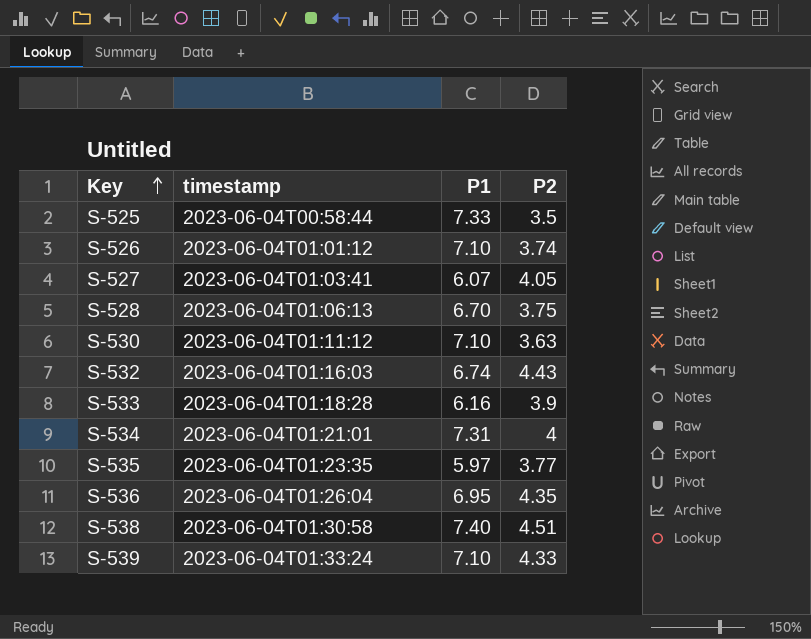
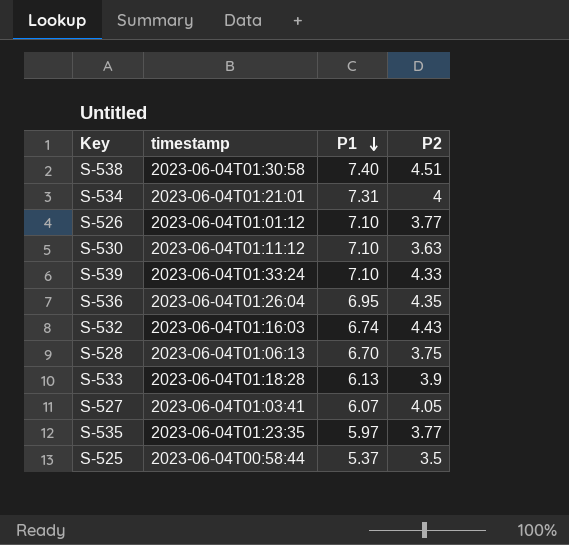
row order: Key ascending -> P1 descending
S-526 | P2: 3.74 -> 3.77
S-533 | P1: 6.16 -> 6.13
S-525 | P1: 7.33 -> 5.37

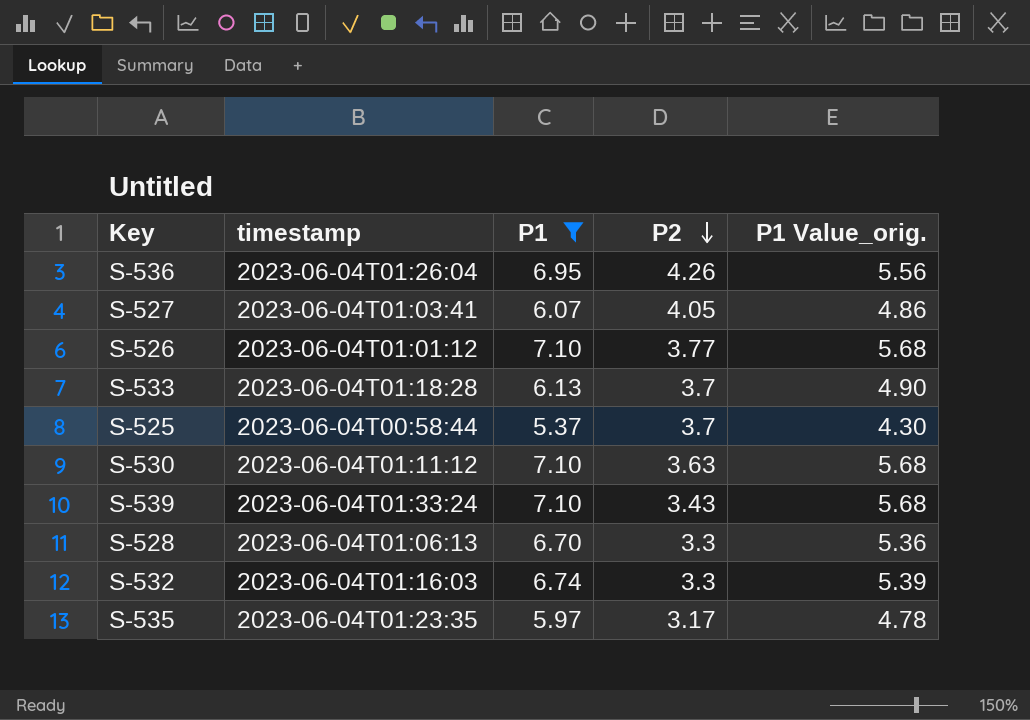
filter: none -> P1 <= 7.10
row order: P1 descending -> P2 descending
column P1 Value_orig. | formula: none -> [P1] * 0.8
S-536 | P2: 4.35 -> 4.26
S-533 | P2: 3.9 -> 3.7
S-525 | P2: 3.5 -> 3.7
S-539 | P2: 4.33 -> 3.43
S-528 | P2: 3.75 -> 3.3
S-532 | P2: 4.43 -> 3.3
S-535 | P2: 3.77 -> 3.17

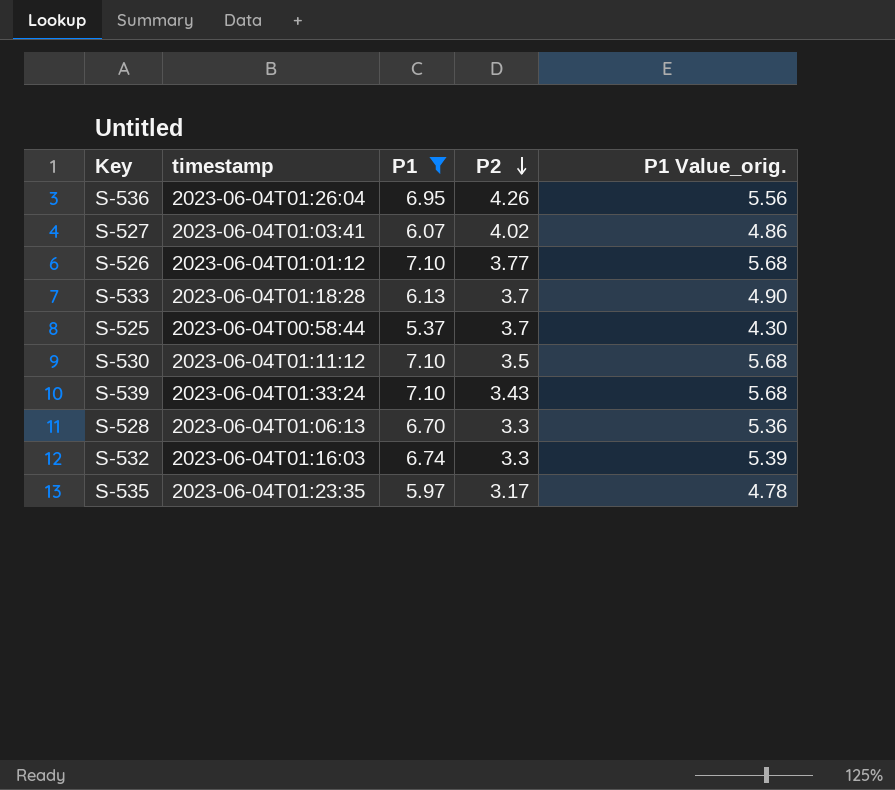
S-527 | P2: 4.05 -> 4.02
S-530 | P2: 3.63 -> 3.5

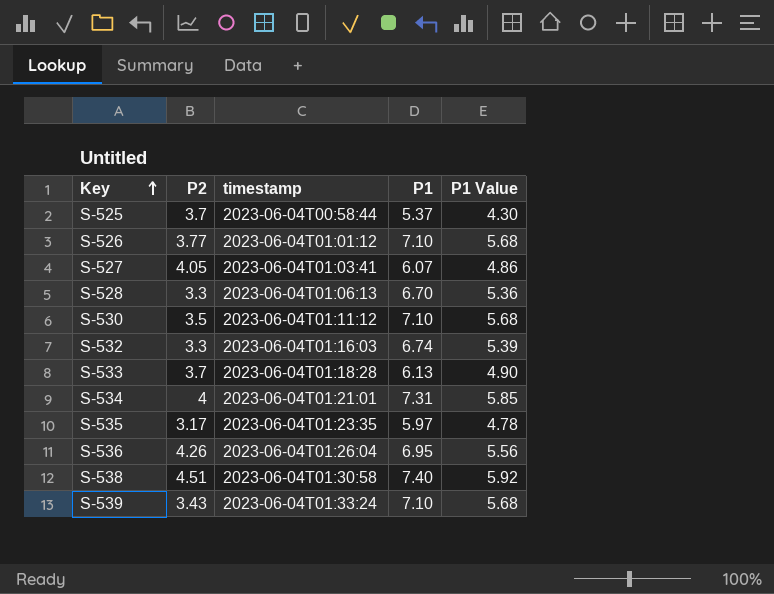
filter: P1 <= 7.10 -> none
row order: P2 descending -> Key ascending
column P2 | position: 4 -> 2
column name: P1 Value_orig. -> P1 Value
S-527 | P2: 4.02 -> 4.05

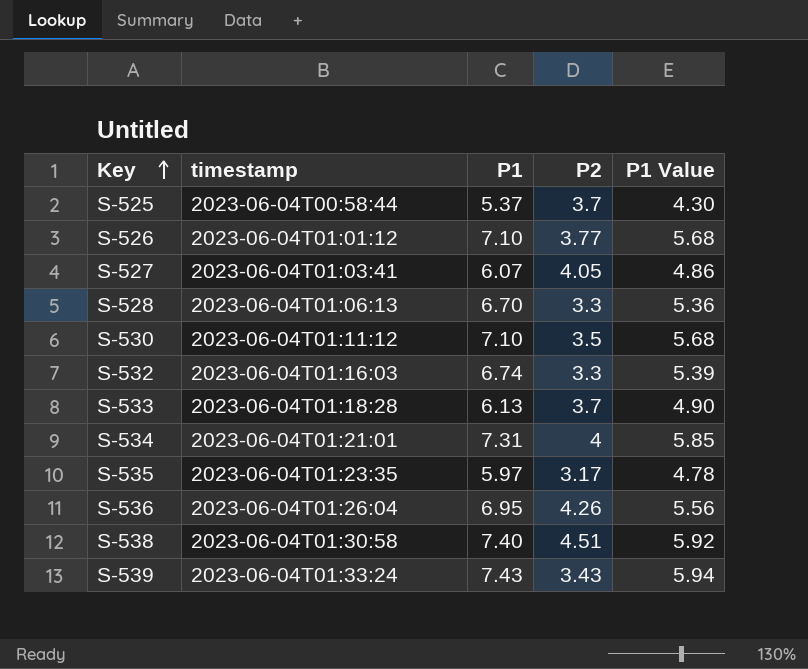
column P2 | position: 2 -> 4
S-539 | P1: 7.10 -> 7.43
S-539 | P1 Value: 5.68 -> 5.94

